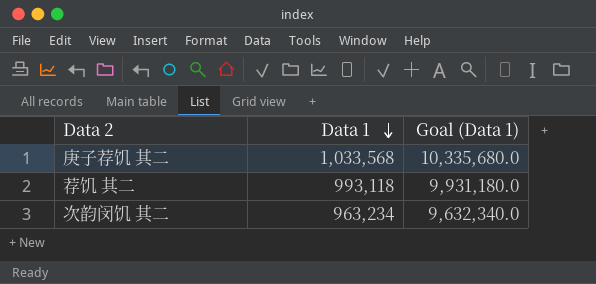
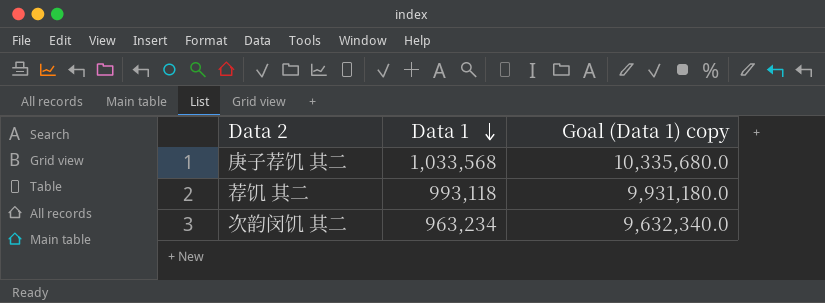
column name: Goal (Data 1) -> Goal (Data 1) copy

